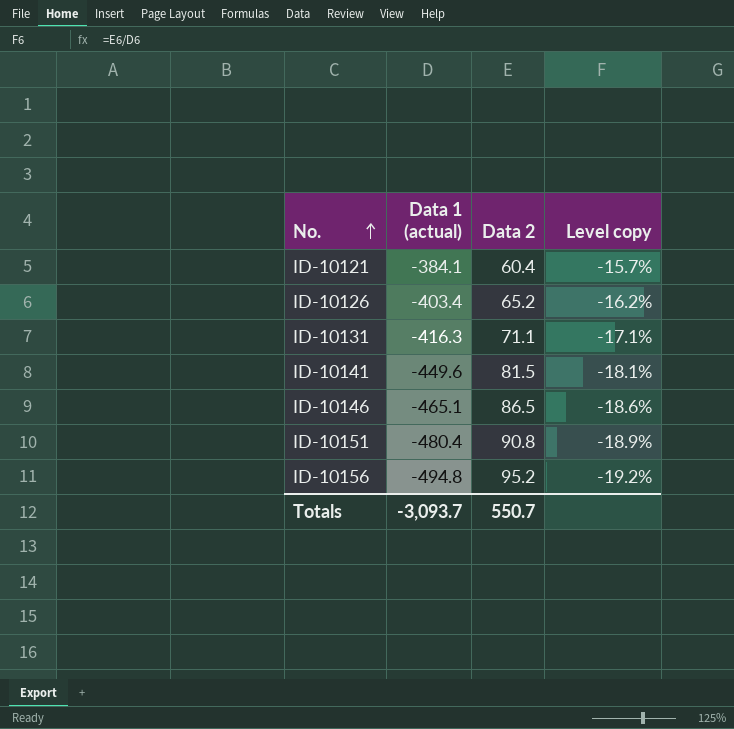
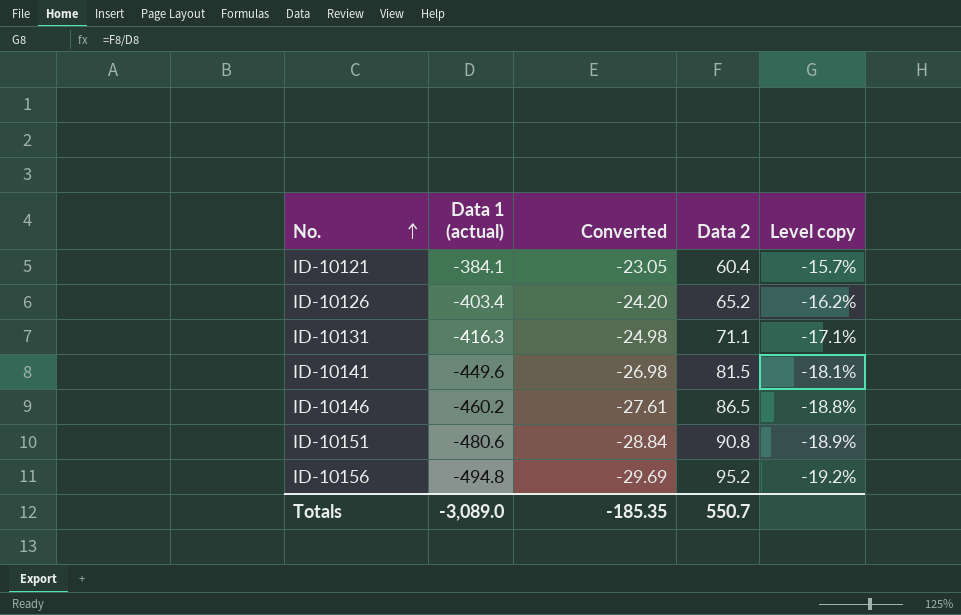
column Converted | formula: none -> [Data 1 (actual)] * 0.06
ID-10146 | Data 1 (actual): -465.1 -> -460.2
ID-10146 | Level copy: -18.6% -> -18.8%
ID-10151 | Data 1 (actual): -480.4 -> -480.6
Totals | Data 1 (actual): -3,093.7 -> -3,089.0

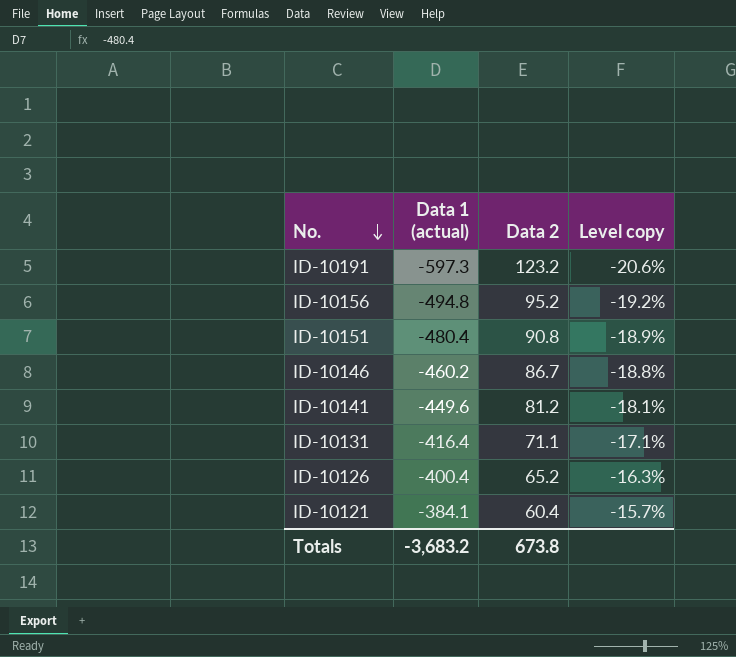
row order: No. ascending -> No. descending
column Converted | formula: [Data 1 (actual)] * 0.06 -> none
row ID-10191: none -> -597.3 | 123.2 | -20.6%
ID-10151 | Data 1 (actual): -480.6 -> -480.4
ID-10146 | Data 2: 86.5 -> 86.7
ID-10141 | Data 2: 81.5 -> 81.2
ID-10131 | Data 1 (actual): -416.3 -> -416.4
ID-10126 | Data 1 (actual): -403.4 -> -400.4
ID-10126 | Level copy: -16.2% -> -16.3%
Totals | Data 1 (actual): -3,089.0 -> -3,683.2
Totals | Data 2: 550.7 -> 673.8

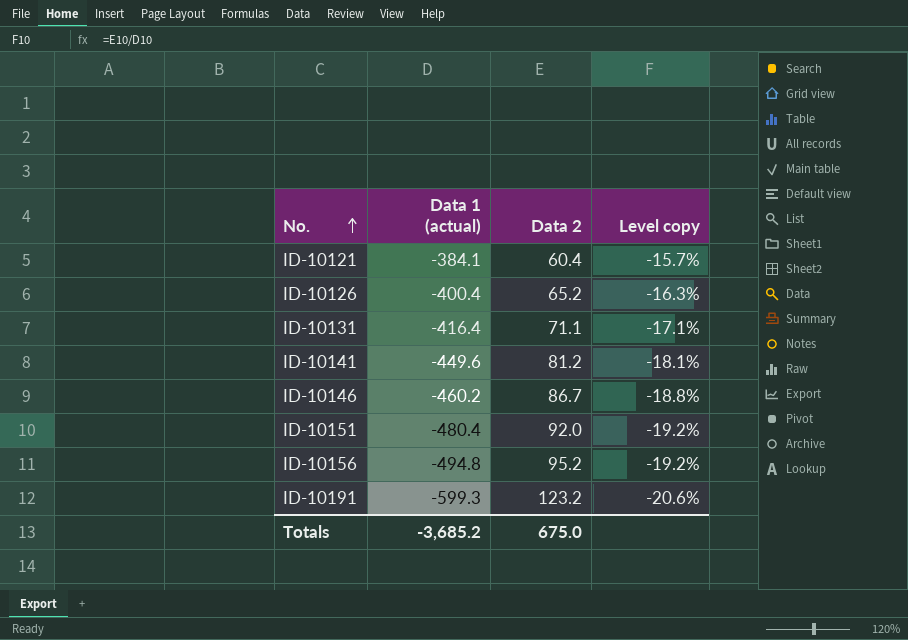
row order: No. descending -> No. ascending
ID-10151 | Data 2: 90.8 -> 92.0
ID-10151 | Level copy: -18.9% -> -19.2%
ID-10191 | Data 1 (actual): -597.3 -> -599.3
Totals | Data 1 (actual): -3,683.2 -> -3,685.2
Totals | Data 2: 673.8 -> 675.0

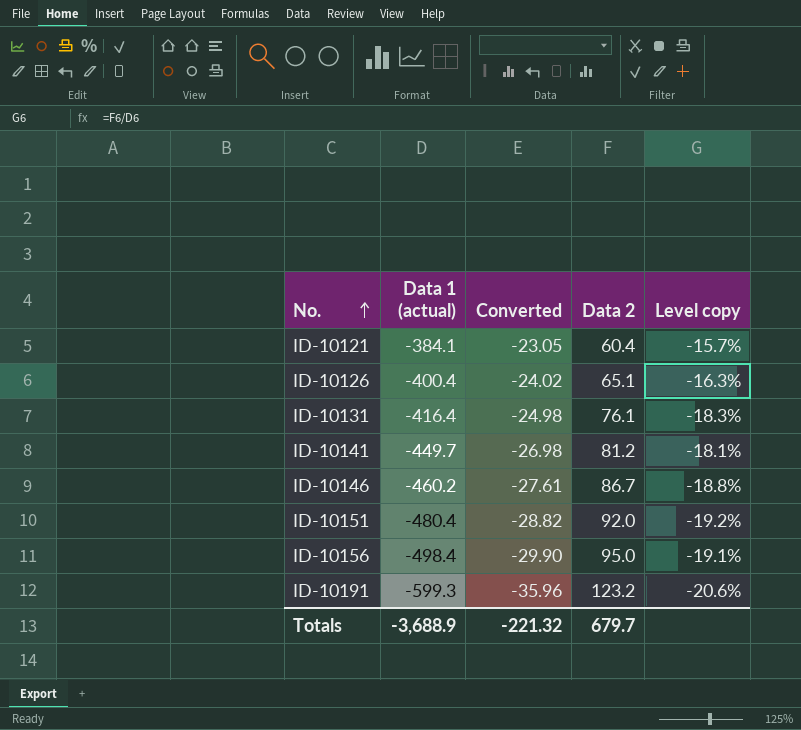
column Converted | formula: none -> [Data 1 (actual)] * 0.06
ID-10126 | Data 2: 65.2 -> 65.1
ID-10131 | Data 2: 71.1 -> 76.1
ID-10131 | Level copy: -17.1% -> -18.3%
ID-10141 | Data 1 (actual): -449.6 -> -449.7
ID-10156 | Data 1 (actual): -494.8 -> -498.4
ID-10156 | Data 2: 95.2 -> 95.0
ID-10156 | Level copy: -19.2% -> -19.1%
Totals | Data 1 (actual): -3,685.2 -> -3,688.9
Totals | Data 2: 675.0 -> 679.7

